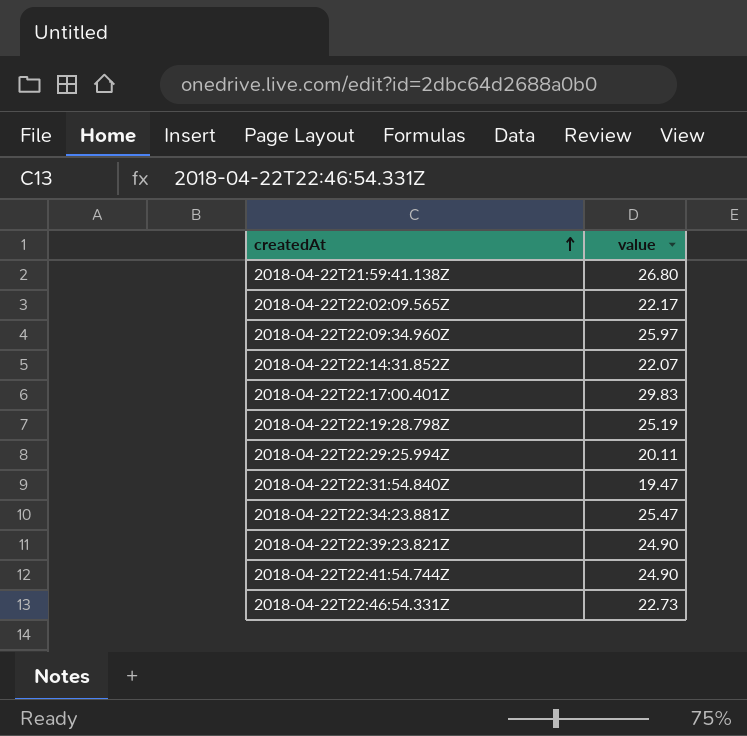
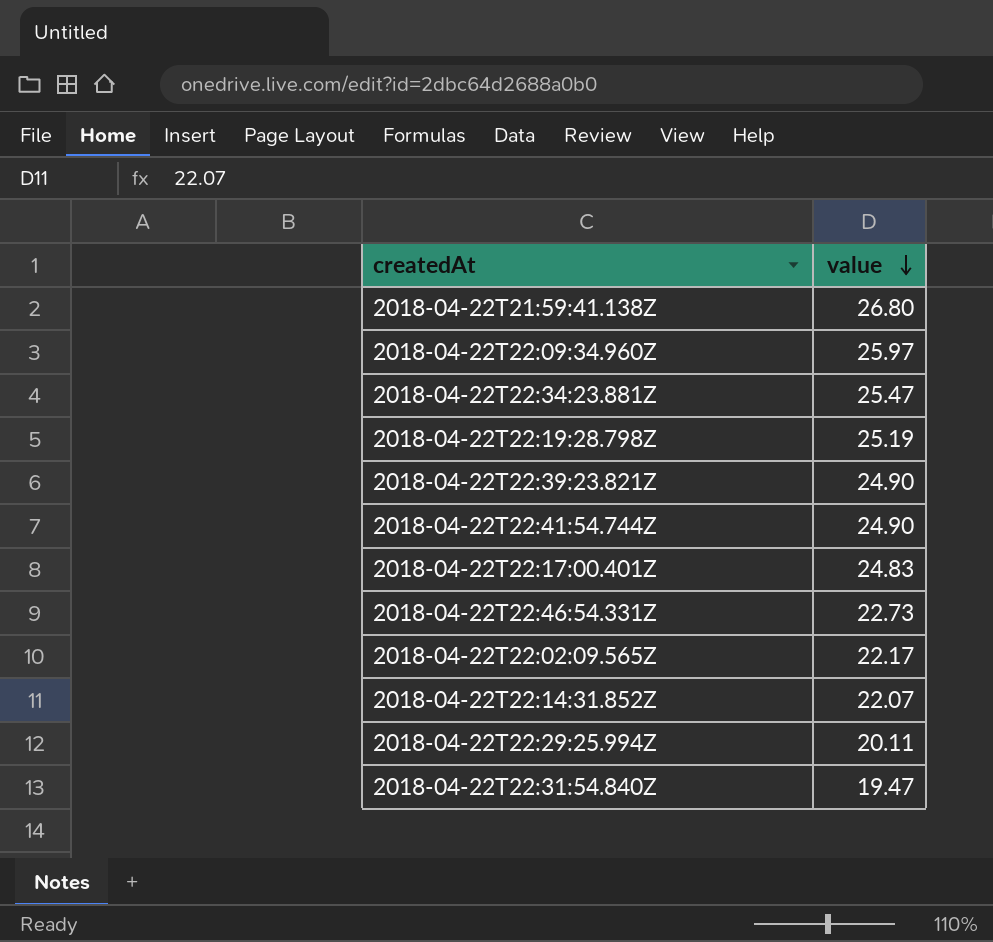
row order: createdAt ascending -> value descending
2018-04-22T22:17:00.401Z | value: 29.83 -> 24.83

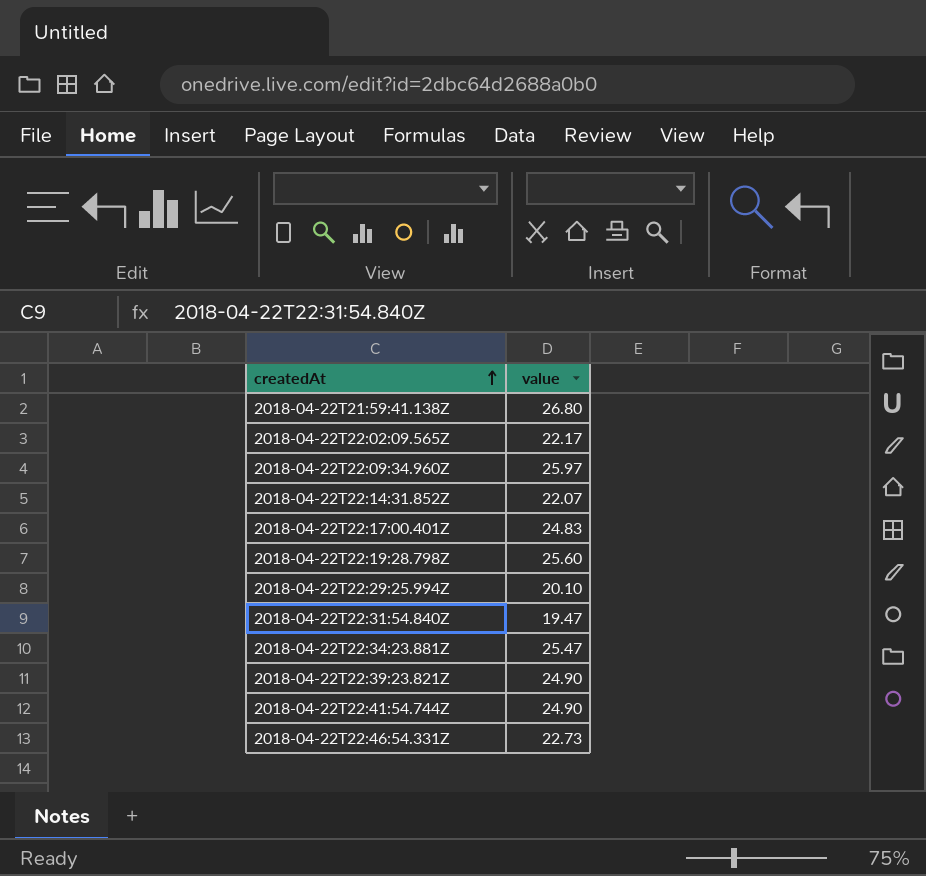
row order: value descending -> createdAt ascending
2018-04-22T22:19:28.798Z | value: 25.19 -> 25.60
2018-04-22T22:29:25.994Z | value: 20.11 -> 20.10

